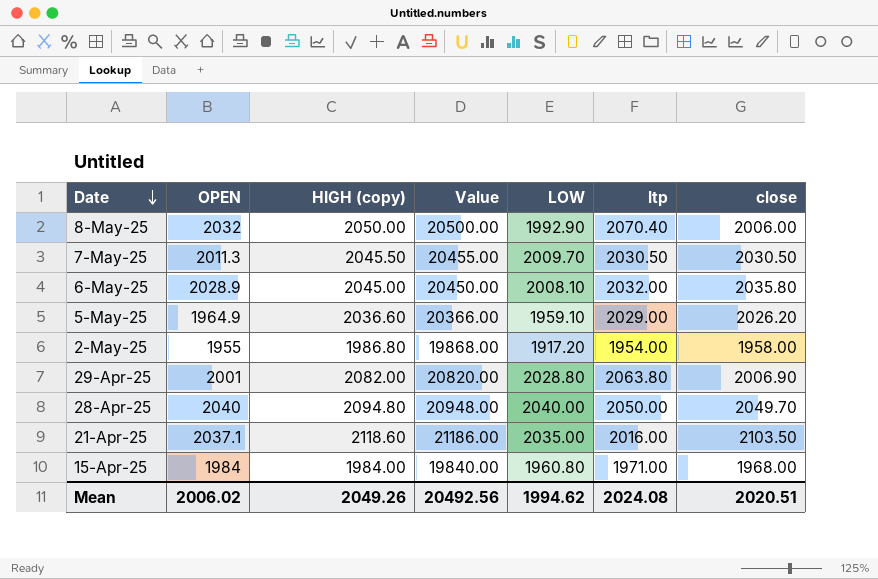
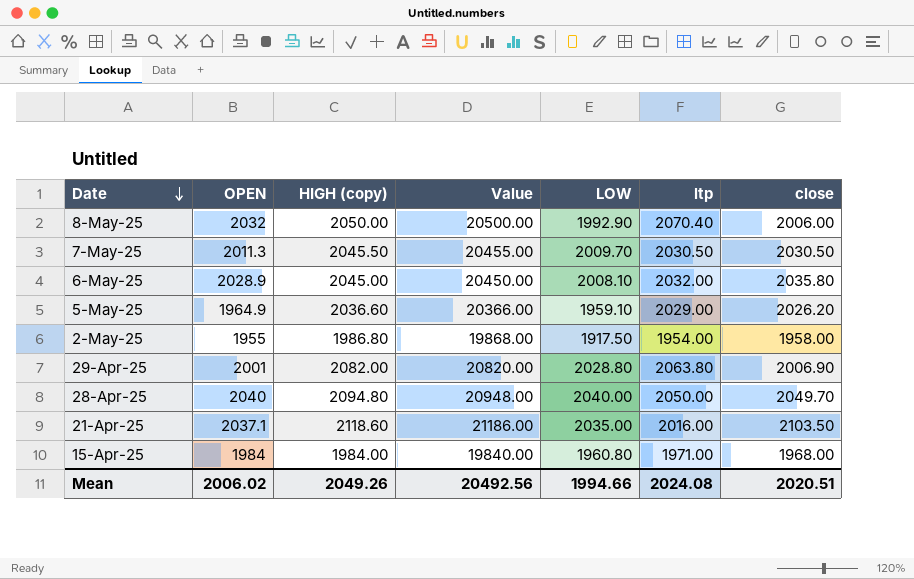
2-May-25 | LOW: 1917.20 -> 1917.50
Mean | LOW: 1994.62 -> 1994.66

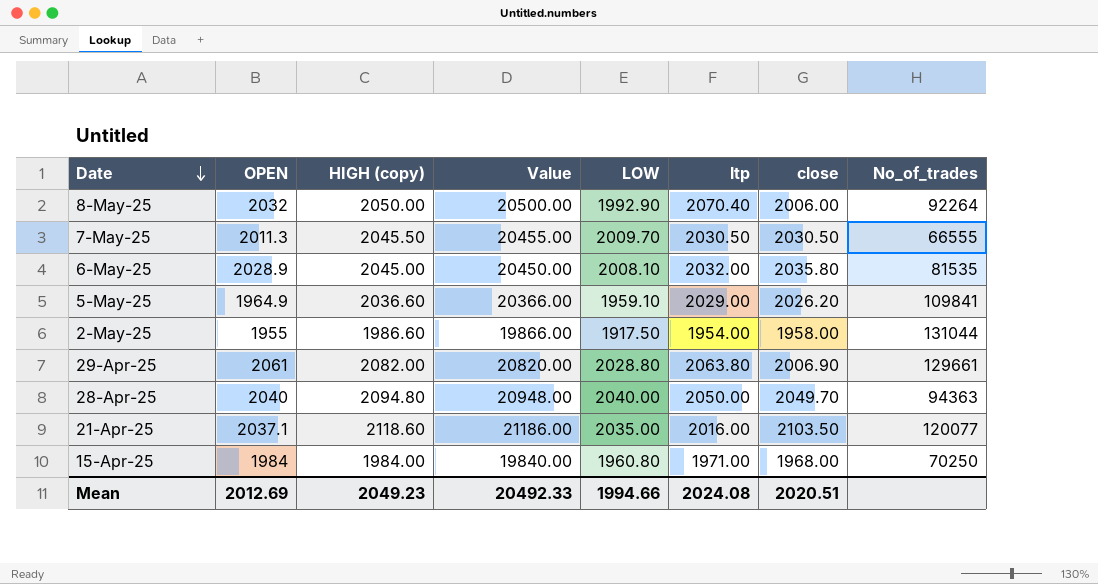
column No_of_trades | position: none -> 8
2-May-25 | HIGH (copy): 1986.80 -> 1986.60
2-May-25 | Value: 19868.00 -> 19866.00
29-Apr-25 | OPEN: 2001 -> 2061
Mean | OPEN: 2006.02 -> 2012.69
Mean | HIGH (copy): 2049.26 -> 2049.23
Mean | Value: 20492.56 -> 20492.33

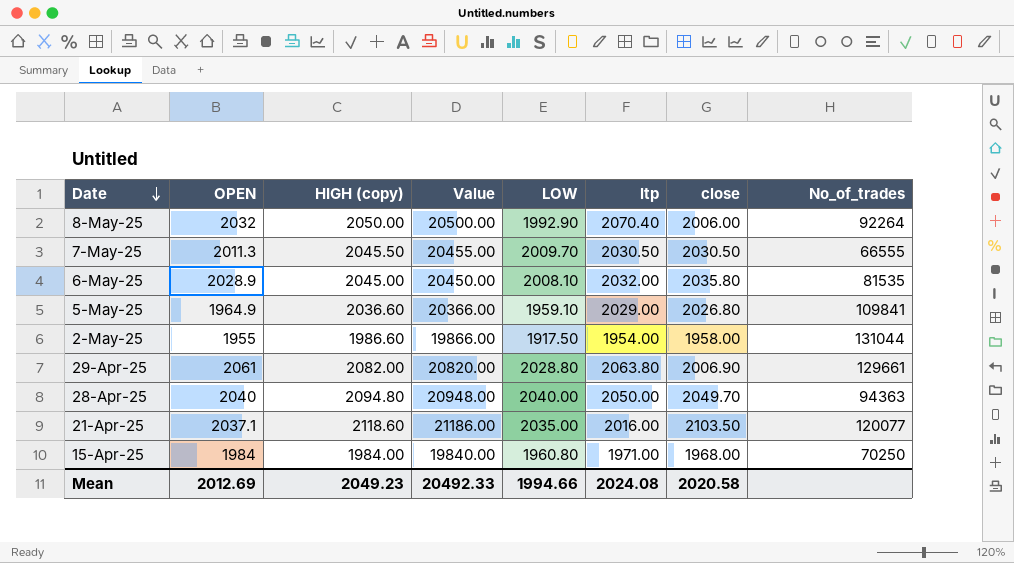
5-May-25 | close: 2026.20 -> 2026.80
Mean | close: 2020.51 -> 2020.58

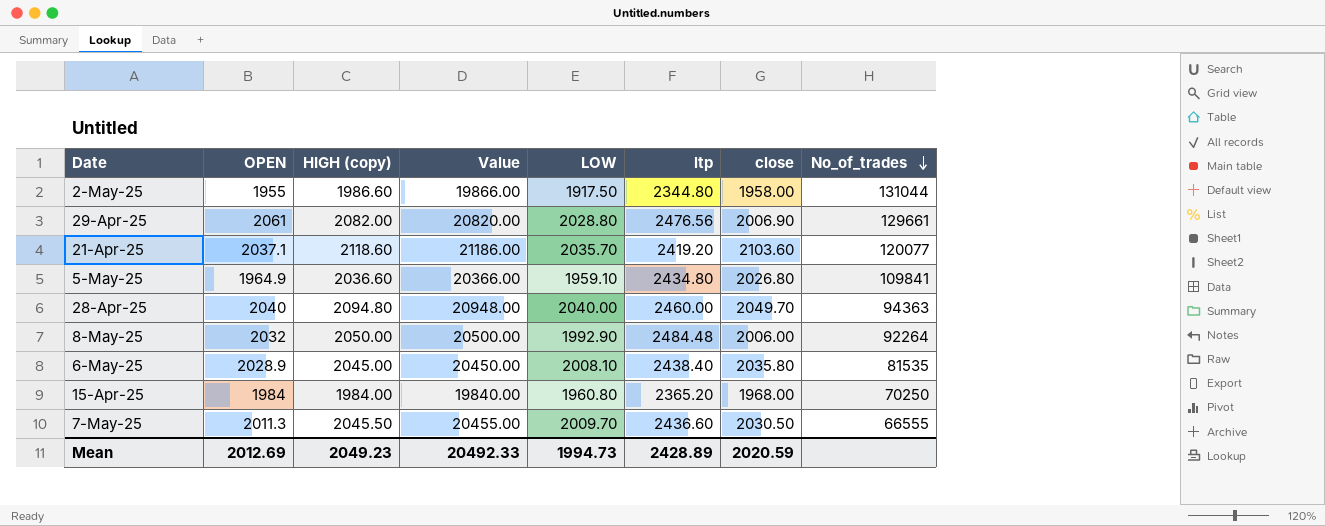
row order: Date descending -> No_of_trades descending
2-May-25 | ltp: 1954.00 -> 2344.80
29-Apr-25 | ltp: 2063.80 -> 2476.56
21-Apr-25 | LOW: 2035.00 -> 2035.70
21-Apr-25 | ltp: 2016.00 -> 2419.20
21-Apr-25 | close: 2103.50 -> 2103.60
5-May-25 | ltp: 2029.00 -> 2434.80
28-Apr-25 | ltp: 2050.00 -> 2460.00
8-May-25 | ltp: 2070.40 -> 2484.48
6-May-25 | ltp: 2032.00 -> 2438.40
15-Apr-25 | ltp: 1971.00 -> 2365.20
7-May-25 | ltp: 2030.50 -> 2436.60
Mean | LOW: 1994.66 -> 1994.73
Mean | ltp: 2024.08 -> 2428.89
Mean | close: 2020.58 -> 2020.59

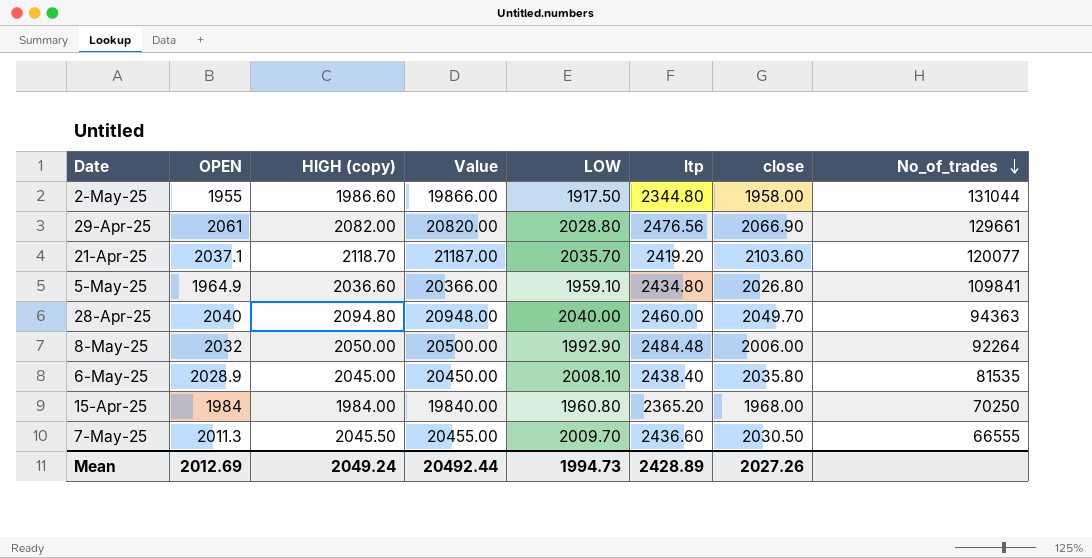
29-Apr-25 | close: 2006.90 -> 2066.90
21-Apr-25 | HIGH (copy): 2118.60 -> 2118.70
21-Apr-25 | Value: 21186.00 -> 21187.00
Mean | HIGH (copy): 2049.23 -> 2049.24
Mean | Value: 20492.33 -> 20492.44
Mean | close: 2020.59 -> 2027.26

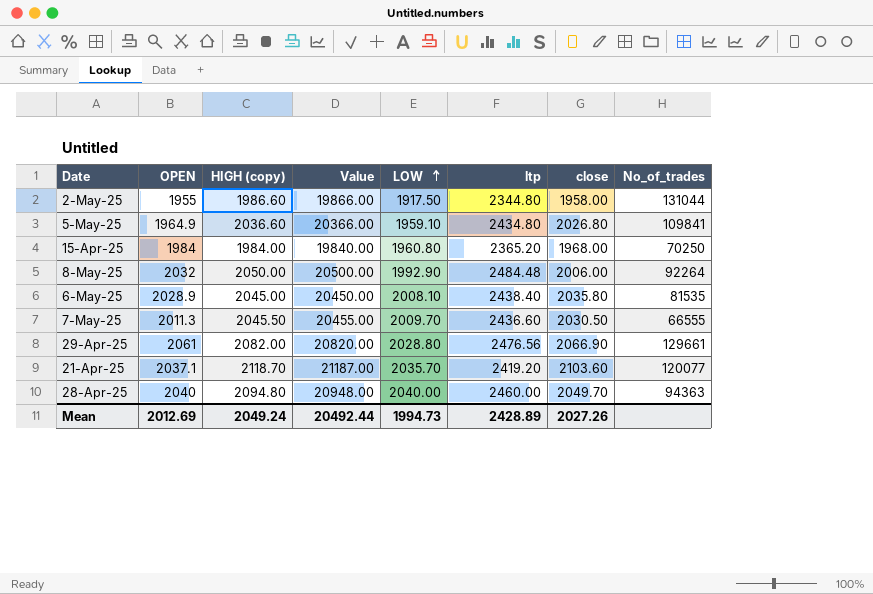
row order: No_of_trades descending -> LOW ascending

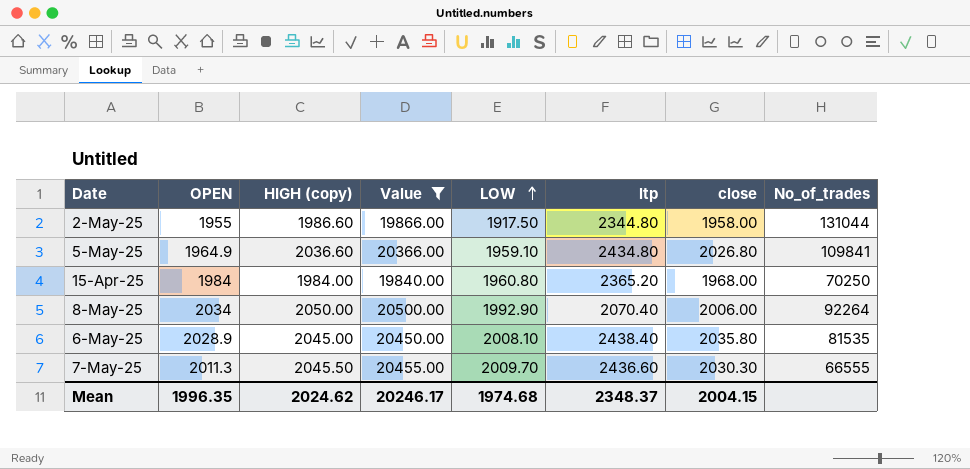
filter: none -> Value <= 20500.00
8-May-25 | OPEN: 2032 -> 2034
8-May-25 | ltp: 2484.48 -> 2070.40
7-May-25 | close: 2030.50 -> 2030.30
Mean | OPEN: 2012.69 -> 1996.35
Mean | HIGH (copy): 2049.24 -> 2024.62
Mean | Value: 20492.44 -> 20246.17
Mean | LOW: 1994.73 -> 1974.68
Mean | ltp: 2428.89 -> 2348.37
Mean | close: 2027.26 -> 2004.15

